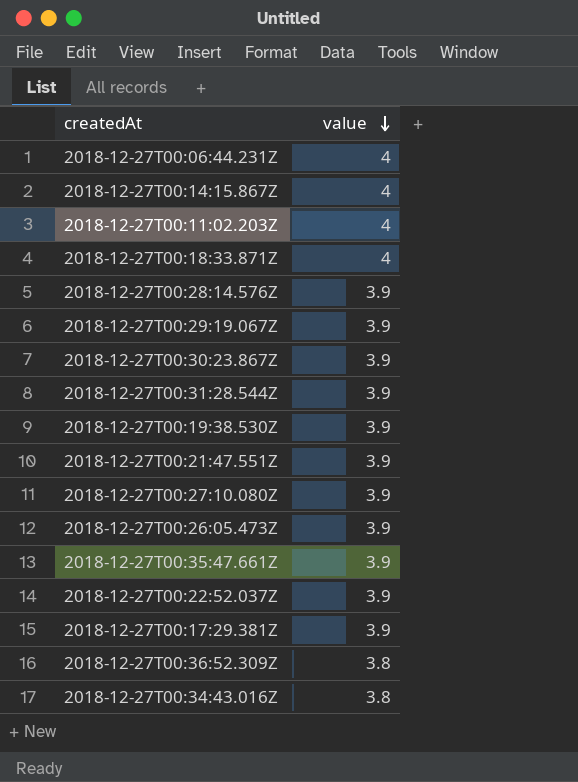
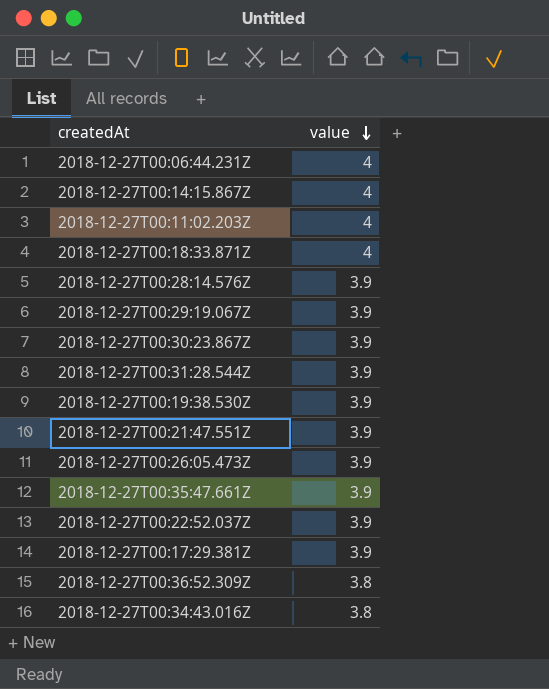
row 2018-12-27T00:27:10.080Z: 3.9 -> none

